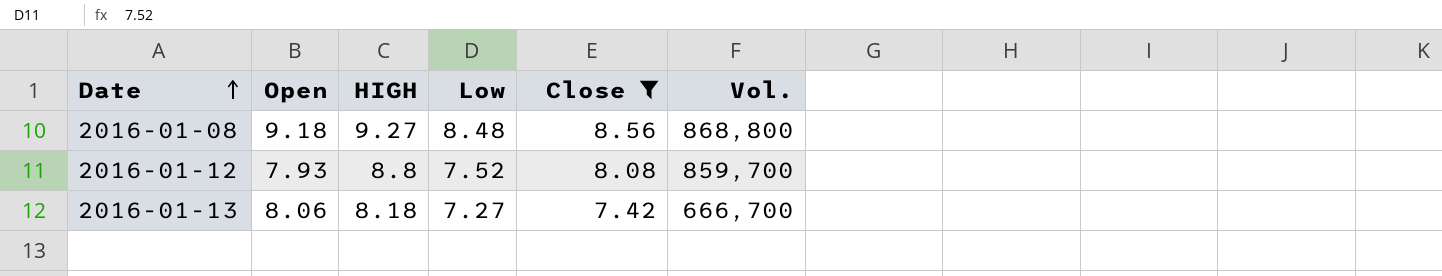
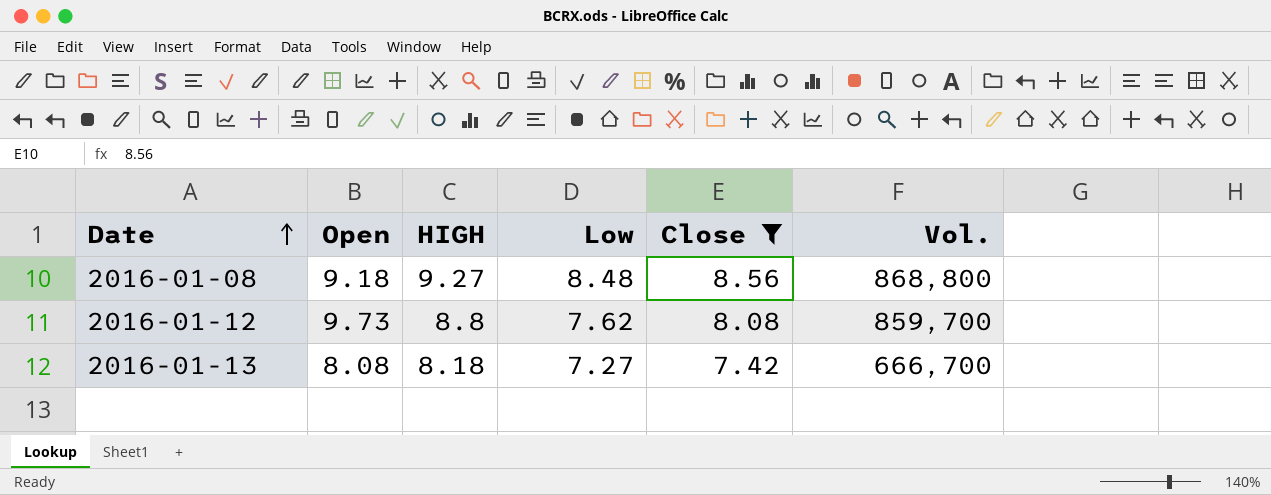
2016-01-12 | Open: 7.93 -> 9.73
2016-01-12 | Low: 7.52 -> 7.62
2016-01-13 | Open: 8.06 -> 8.08

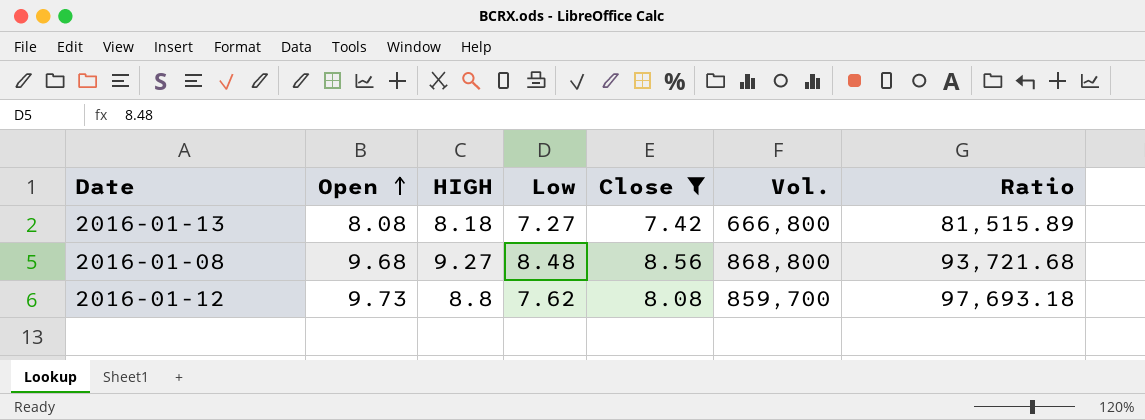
row order: Date ascending -> Open ascending
column Ratio | formula: none -> [Vol.] / [HIGH]
2016-01-13 | Vol.: 666,700 -> 666,800
2016-01-08 | Open: 9.18 -> 9.68

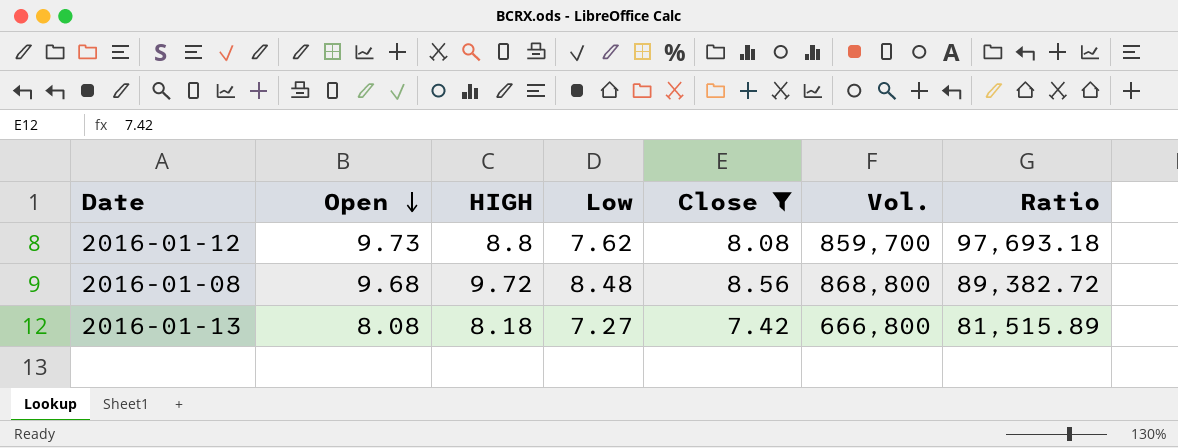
row order: Open ascending -> Open descending
2016-01-08 | HIGH: 9.27 -> 9.72
2016-01-08 | Ratio: 93,721.68 -> 89,382.72

